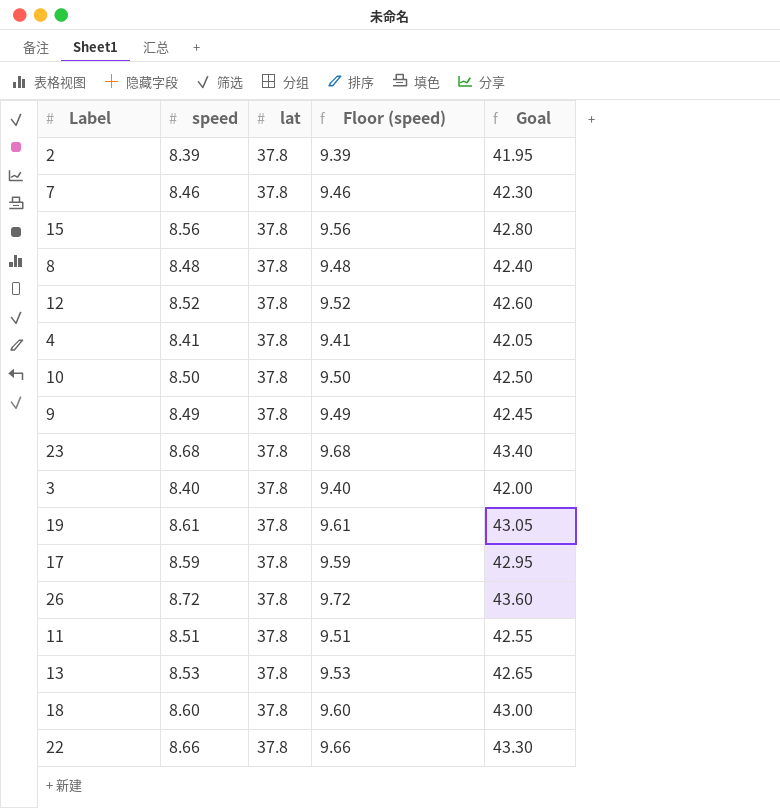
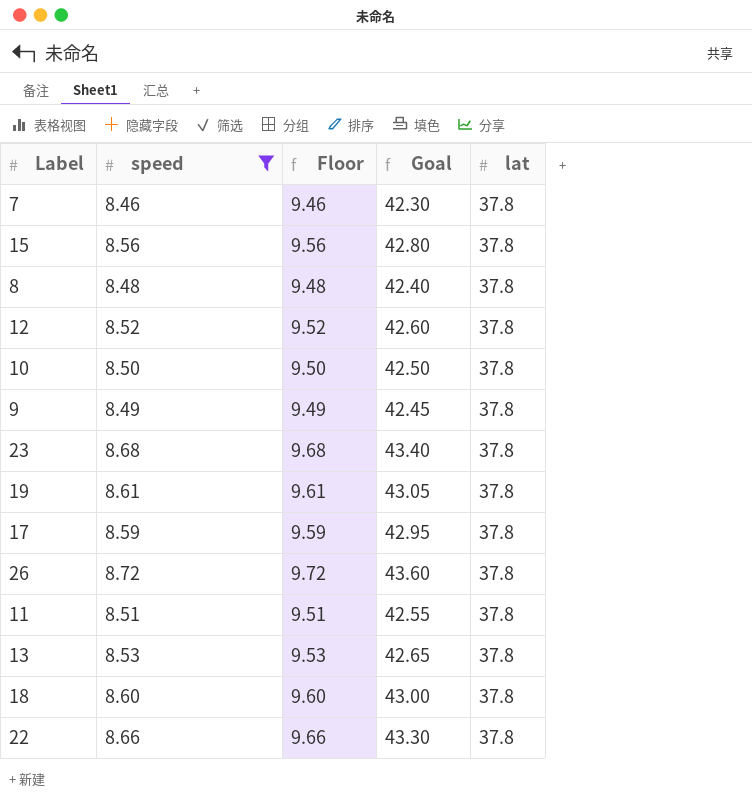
filter: none -> speed >= 8.46
column name: Floor (speed) -> Floor
column lat | position: 3 -> 5

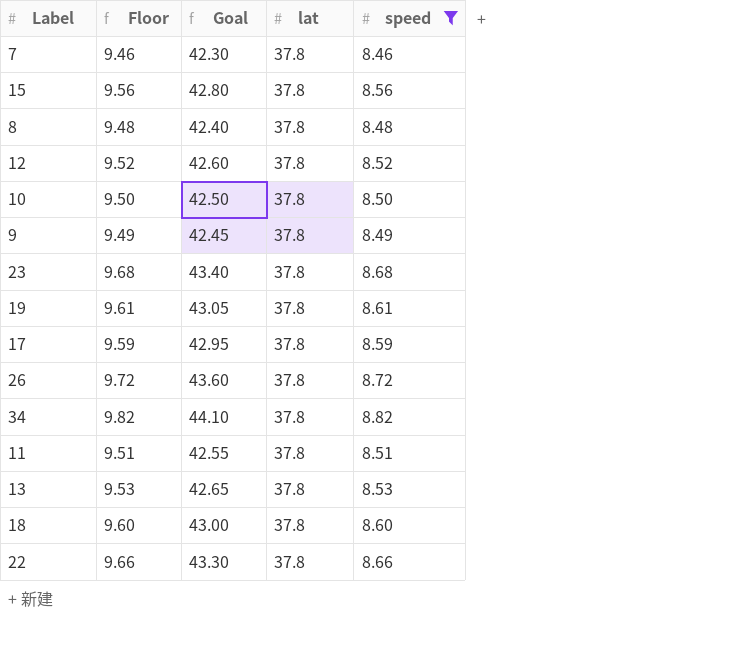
column speed | position: 2 -> 5
row 34: none -> 9.82 | 44.10 | 37.8 | 8.82

